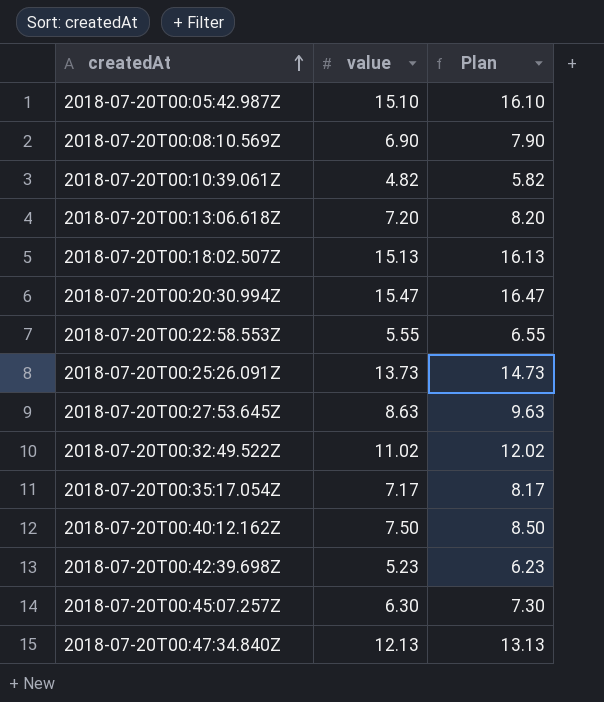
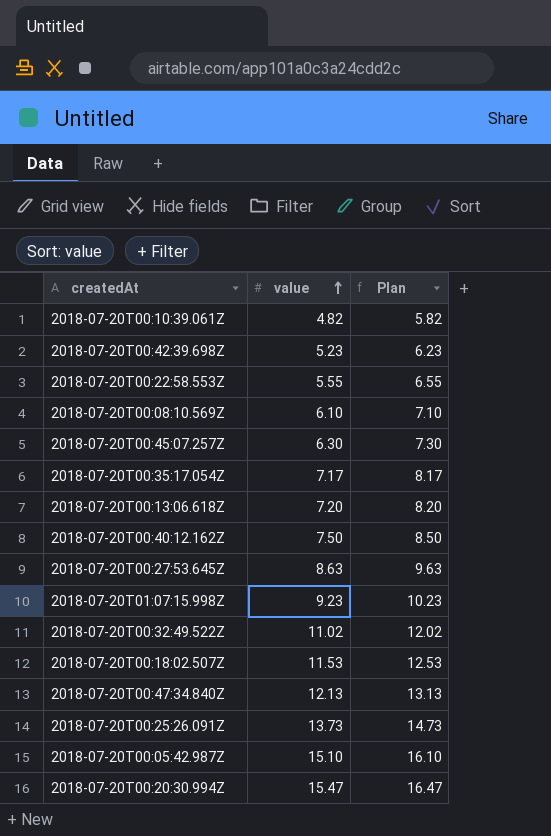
row order: createdAt ascending -> value ascending
2018-07-20T00:08:10.569Z | value: 6.90 -> 6.10
2018-07-20T00:08:10.569Z | Plan: 7.90 -> 7.10
row 2018-07-20T01:07:15.998Z: none -> 9.23 | 10.23
2018-07-20T00:18:02.507Z | value: 15.13 -> 11.53
2018-07-20T00:18:02.507Z | Plan: 16.13 -> 12.53

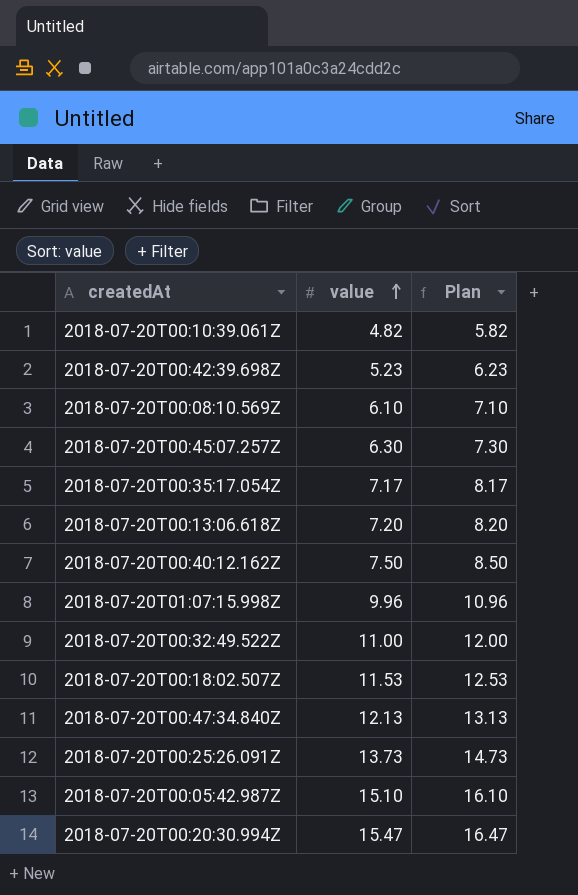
row 2018-07-20T00:22:58.553Z: 5.55 | 6.55 -> none
row 2018-07-20T00:27:53.645Z: 8.63 | 9.63 -> none
2018-07-20T01:07:15.998Z | value: 9.23 -> 9.96
2018-07-20T01:07:15.998Z | Plan: 10.23 -> 10.96
2018-07-20T00:32:49.522Z | value: 11.02 -> 11.00
2018-07-20T00:32:49.522Z | Plan: 12.02 -> 12.00

